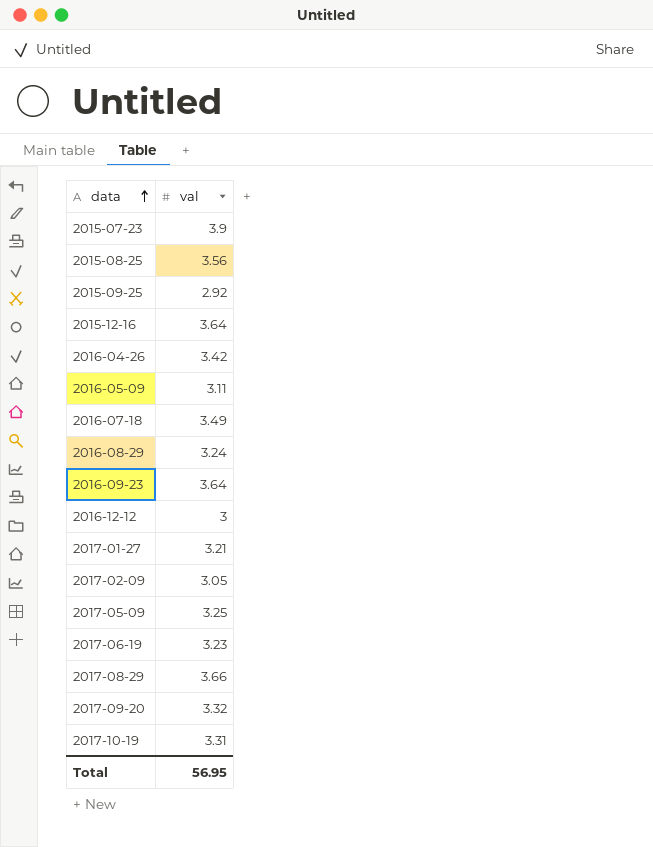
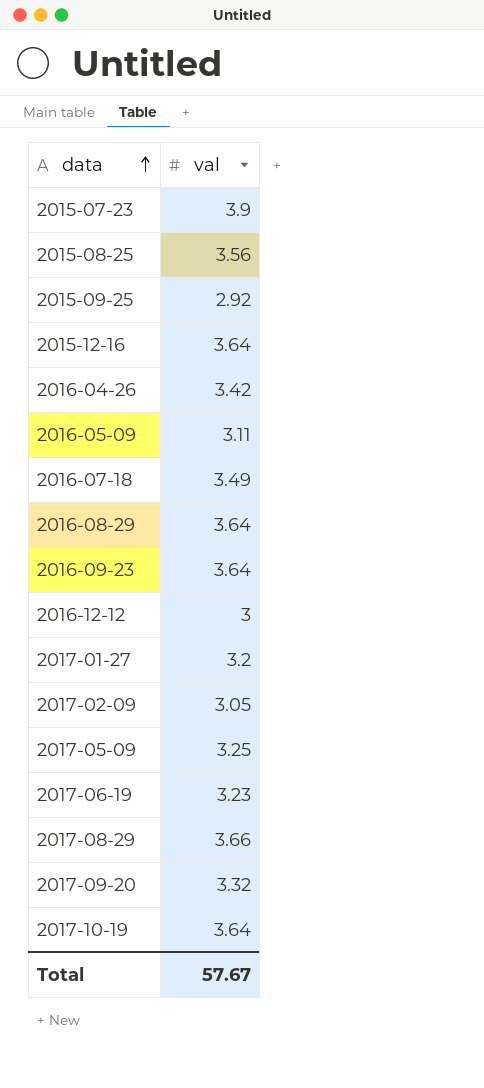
2016-08-29 | val: 3.24 -> 3.64
2017-01-27 | val: 3.21 -> 3.2
2017-10-19 | val: 3.31 -> 3.64
Total | val: 56.95 -> 57.67

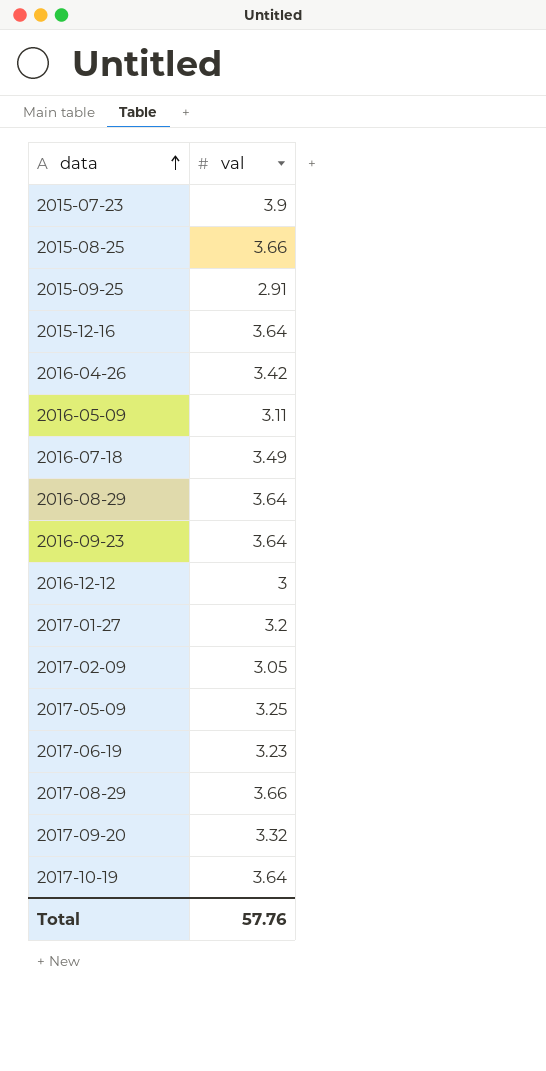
2015-08-25 | val: 3.56 -> 3.66
2015-09-25 | val: 2.92 -> 2.91
Total | val: 57.67 -> 57.76

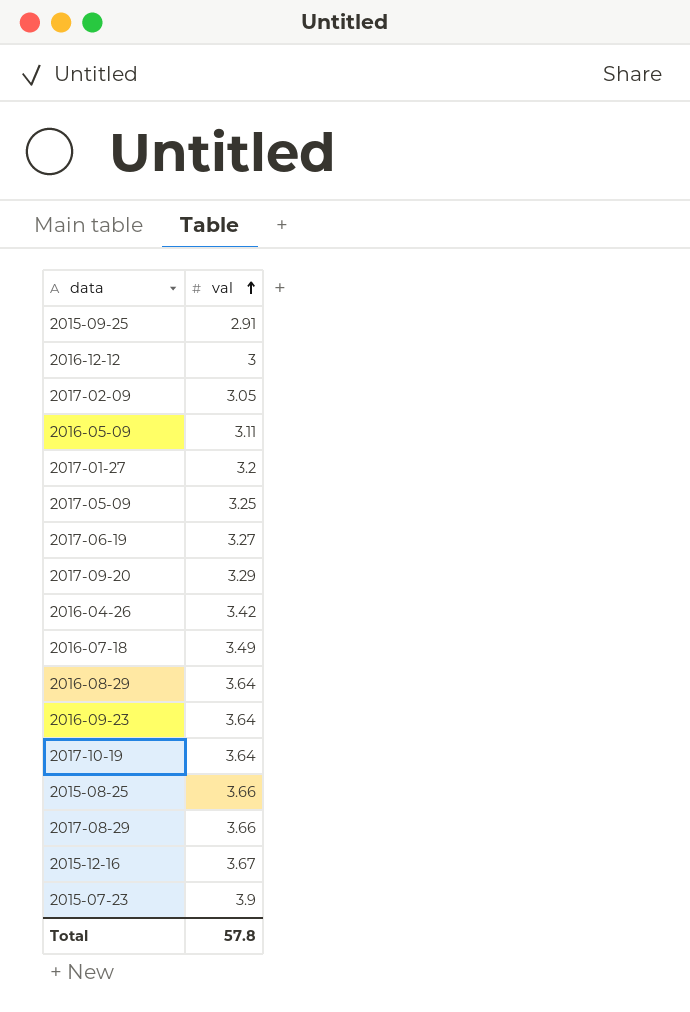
row order: data ascending -> val ascending
2017-06-19 | val: 3.23 -> 3.27
2017-09-20 | val: 3.32 -> 3.29
2015-12-16 | val: 3.64 -> 3.67
Total | val: 57.76 -> 57.8

